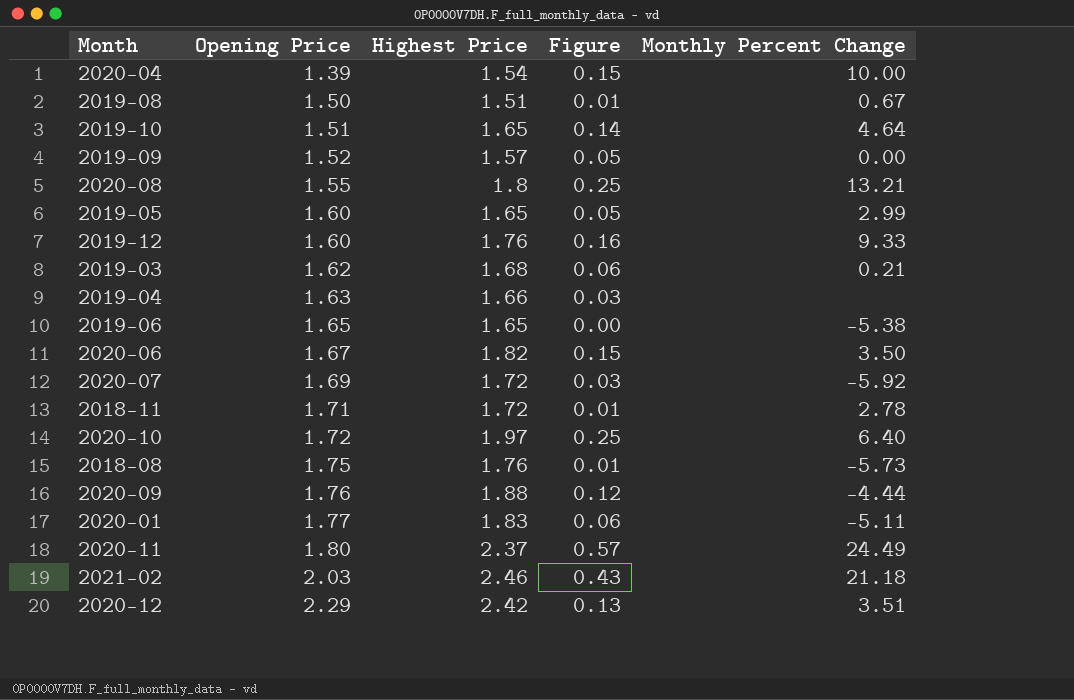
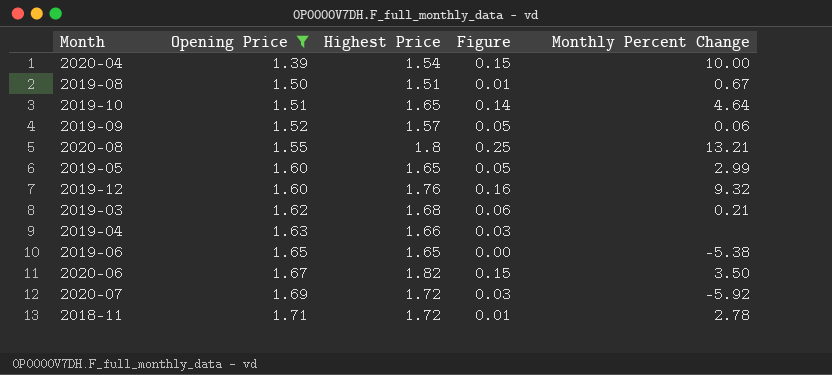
filter: none -> Opening Price <= 1.71
2019-09 | Monthly Percent Change: 0.00 -> 0.06
2019-12 | Monthly Percent Change: 9.33 -> 9.32

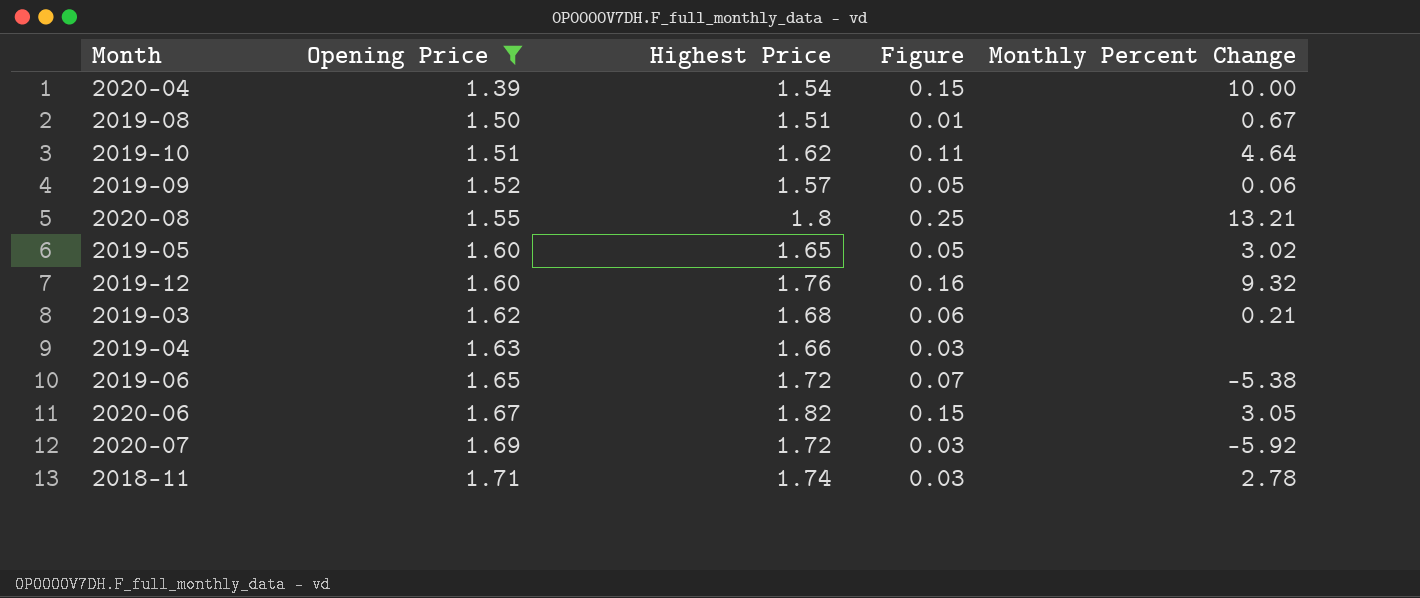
2019-10 | Highest Price: 1.65 -> 1.62
2019-10 | Figure: 0.14 -> 0.11
2019-05 | Monthly Percent Change: 2.99 -> 3.02
2019-06 | Highest Price: 1.65 -> 1.72
2019-06 | Figure: 0.00 -> 0.07
2020-06 | Monthly Percent Change: 3.50 -> 3.05
2018-11 | Highest Price: 1.72 -> 1.74
2018-11 | Figure: 0.01 -> 0.03

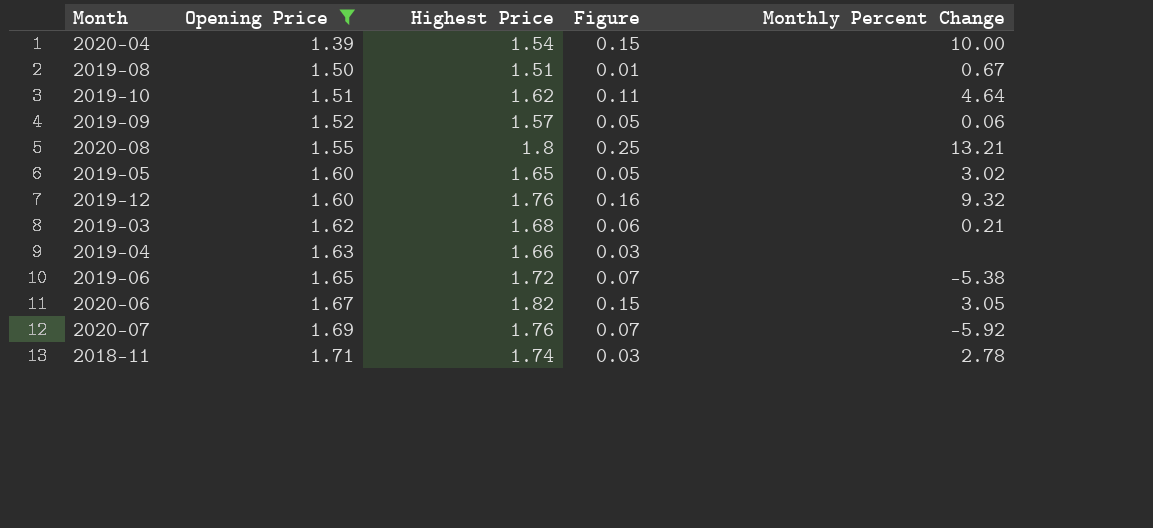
2020-07 | Highest Price: 1.72 -> 1.76
2020-07 | Figure: 0.03 -> 0.07

